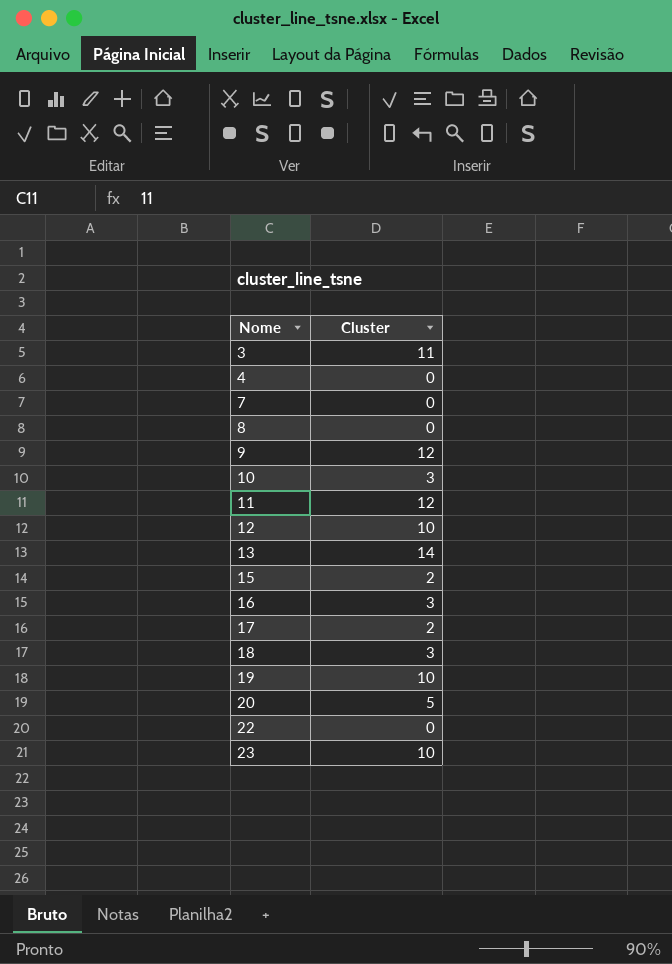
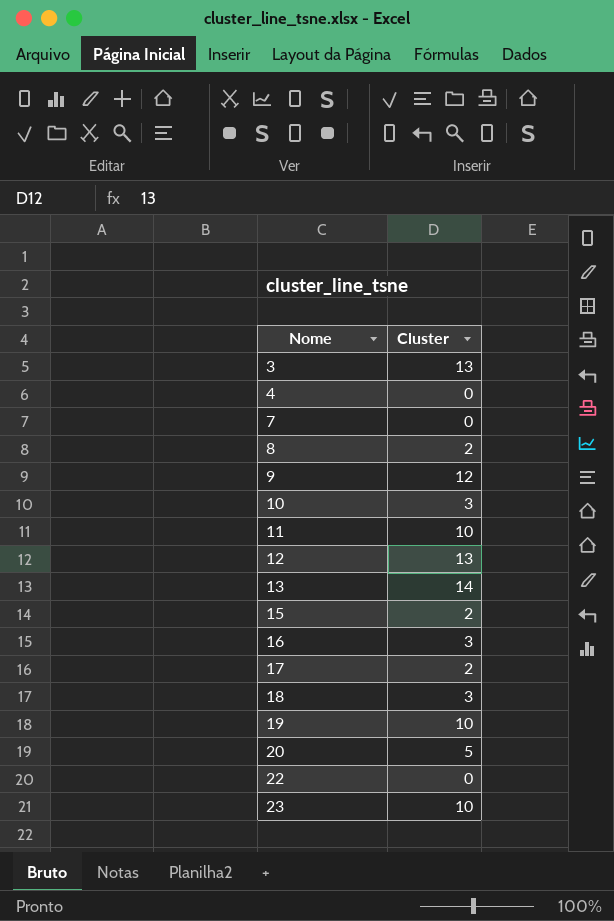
3 | Cluster: 11 -> 13
8 | Cluster: 0 -> 2
11 | Cluster: 12 -> 10
12 | Cluster: 10 -> 13

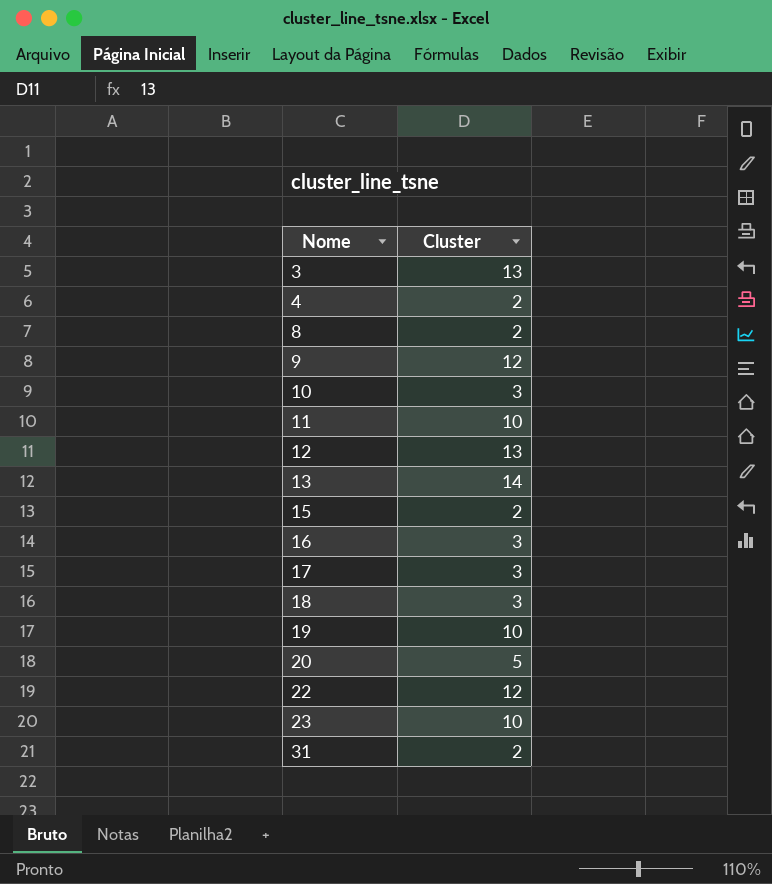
row 7: 0 -> none
4 | Cluster: 0 -> 2
17 | Cluster: 2 -> 3
22 | Cluster: 0 -> 12
row 31: none -> 2

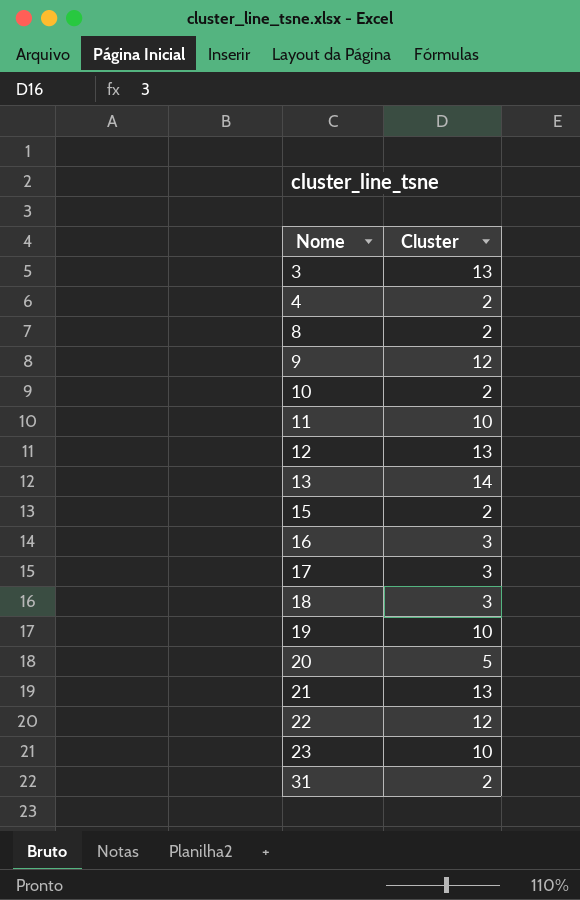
10 | Cluster: 3 -> 2
row 21: none -> 13

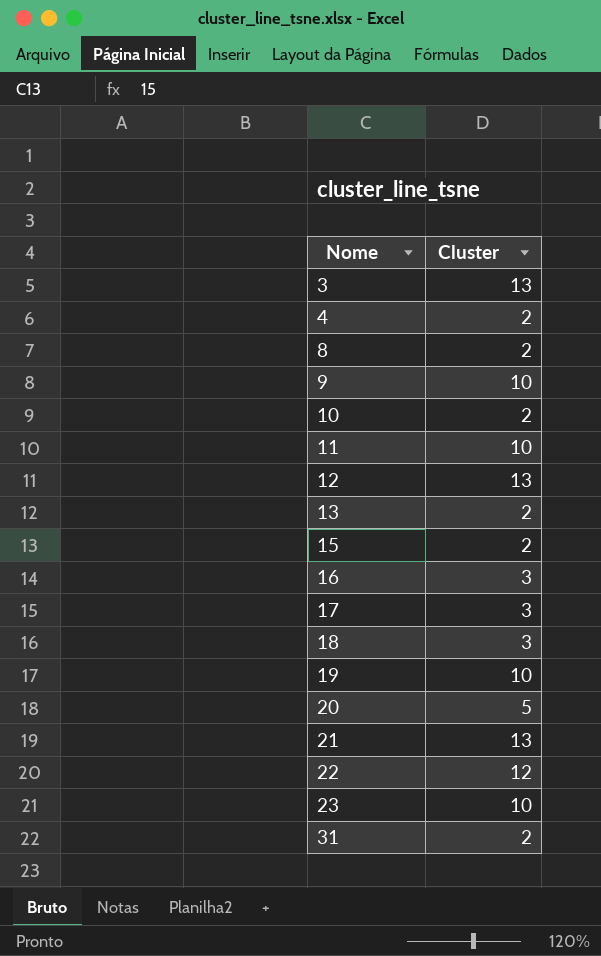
9 | Cluster: 12 -> 10
13 | Cluster: 14 -> 2

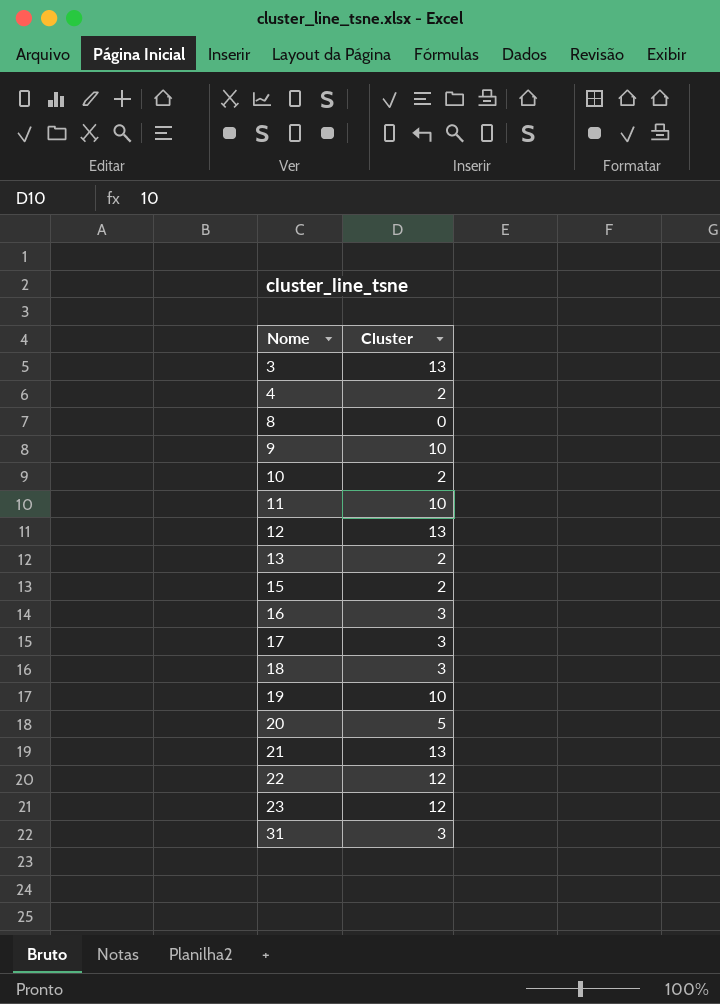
8 | Cluster: 2 -> 0
23 | Cluster: 10 -> 12
31 | Cluster: 2 -> 3

